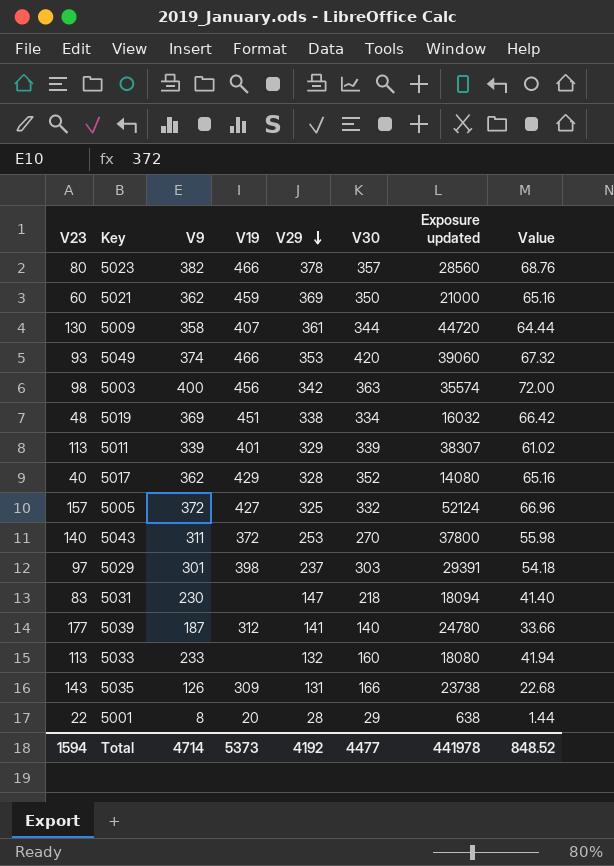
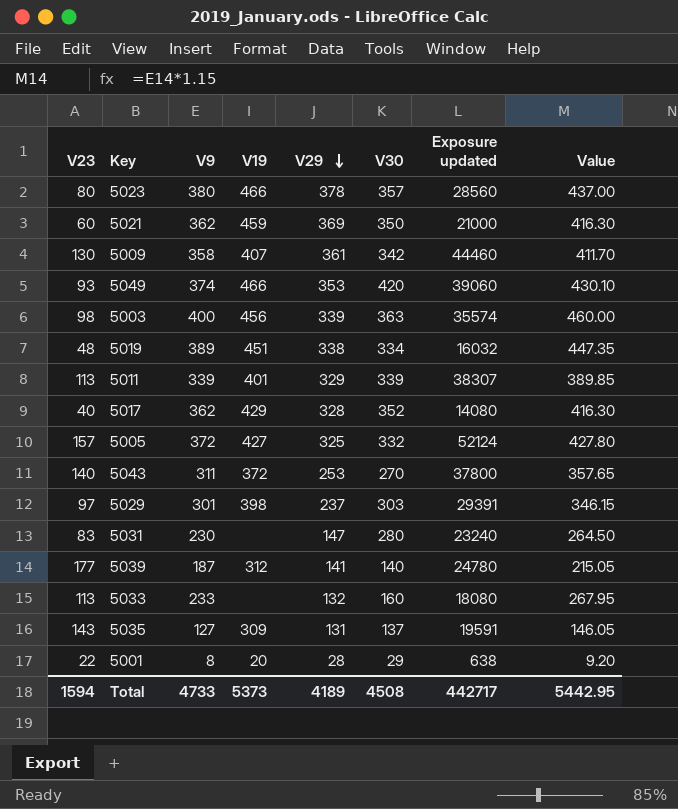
column Value | formula: [V9] * 0.18 -> [V9] * 1.15
5023 | V9: 382 -> 380
5009 | V30: 344 -> 342
5009 | Exposure updated: 44720 -> 44460
5003 | V29: 342 -> 339
5019 | V9: 369 -> 389
5031 | V30: 218 -> 280
5031 | Exposure updated: 18094 -> 23240
5035 | V9: 126 -> 127
5035 | V30: 166 -> 137
5035 | Exposure updated: 23738 -> 19591
Total | V9: 4714 -> 4733
Total | V29: 4192 -> 4189
Total | V30: 4477 -> 4508
Total | Exposure updated: 441978 -> 442717
Total | Value: 848.52 -> 5442.95

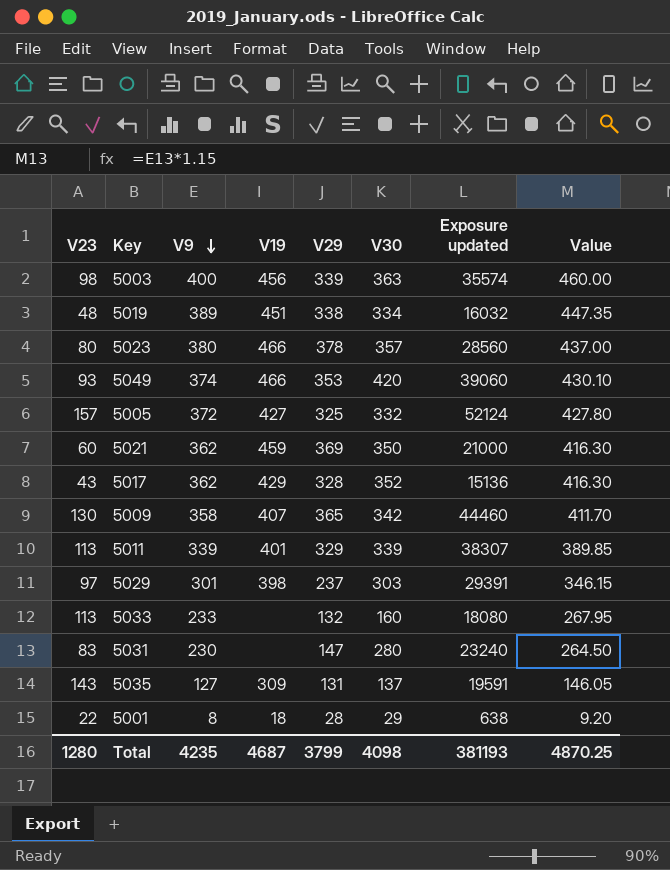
row order: V29 descending -> V9 descending
row 5043: 140 | 311 | 372 | 253 | 270 | 37800 | 357.65 -> none
row 5039: 177 | 187 | 312 | 141 | 140 | 24780 | 215.05 -> none
5017 | V23: 40 -> 43
5017 | Exposure updated: 14080 -> 15136
5009 | V29: 361 -> 365
5001 | V19: 20 -> 18
Total | V23: 1594 -> 1280
Total | V9: 4733 -> 4235
Total | V19: 5373 -> 4687
Total | V29: 4189 -> 3799
Total | V30: 4508 -> 4098
Total | Exposure updated: 442717 -> 381193
Total | Value: 5442.95 -> 4870.25

